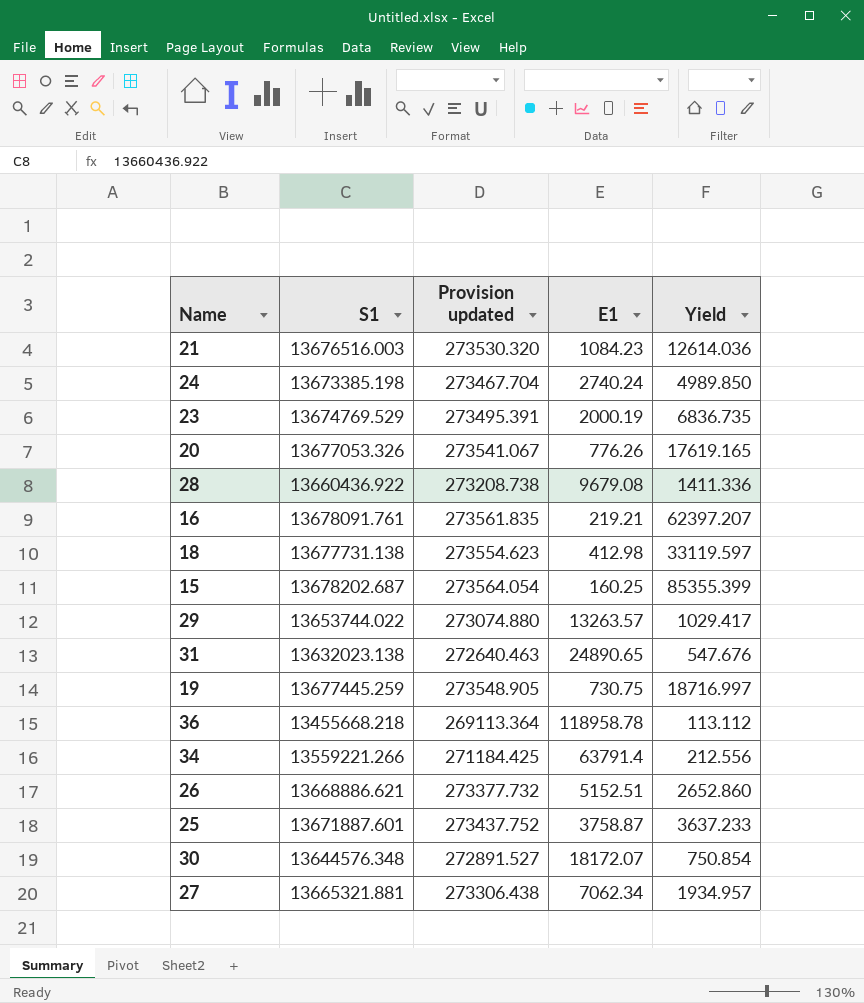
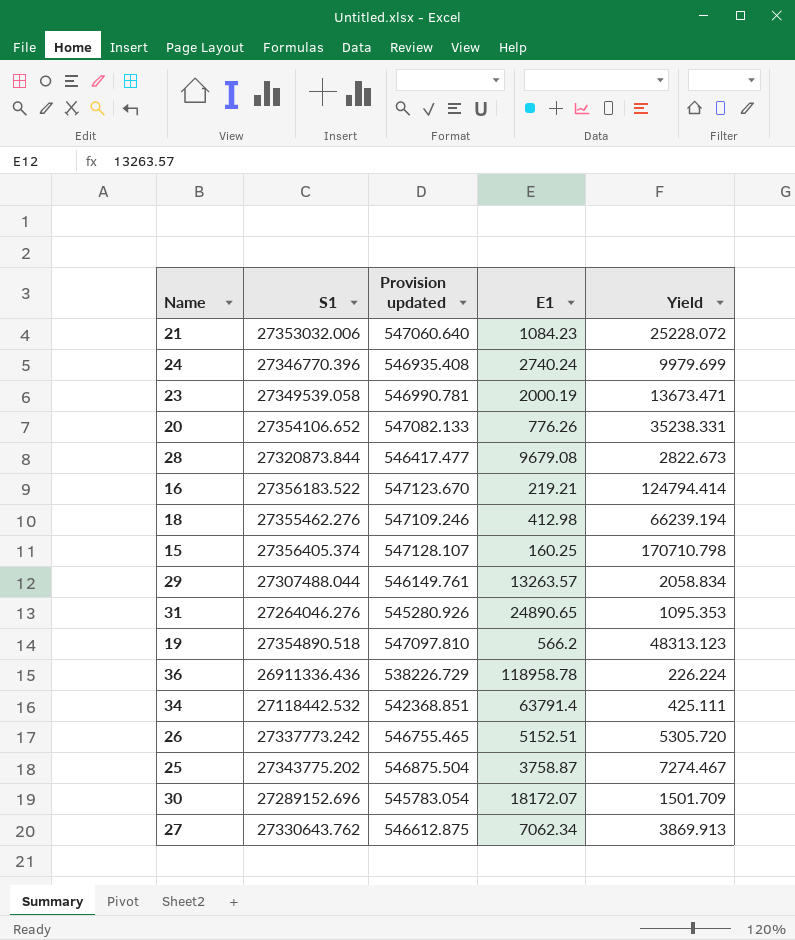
21 | S1: 13676516.003 -> 27353032.006
21 | Provision updated: 273530.320 -> 547060.640
21 | Yield: 12614.036 -> 25228.072
24 | S1: 13673385.198 -> 27346770.396
24 | Provision updated: 273467.704 -> 546935.408
24 | Yield: 4989.850 -> 9979.699
23 | S1: 13674769.529 -> 27349539.058
23 | Provision updated: 273495.391 -> 546990.781
23 | Yield: 6836.735 -> 13673.471
20 | S1: 13677053.326 -> 27354106.652
20 | Provision updated: 273541.067 -> 547082.133
20 | Yield: 17619.165 -> 35238.331
28 | S1: 13660436.922 -> 27320873.844
28 | Provision updated: 273208.738 -> 546417.477
28 | Yield: 1411.336 -> 2822.673
16 | S1: 13678091.761 -> 27356183.522
16 | Provision updated: 273561.835 -> 547123.670
16 | Yield: 62397.207 -> 124794.414
18 | S1: 13677731.138 -> 27355462.276
18 | Provision updated: 273554.623 -> 547109.246
18 | Yield: 33119.597 -> 66239.194
15 | S1: 13678202.687 -> 27356405.374
15 | Provision updated: 273564.054 -> 547128.107
15 | Yield: 85355.399 -> 170710.798
29 | S1: 13653744.022 -> 27307488.044
29 | Provision updated: 273074.880 -> 546149.761
29 | Yield: 1029.417 -> 2058.834
31 | S1: 13632023.138 -> 27264046.276
31 | Provision updated: 272640.463 -> 545280.926
31 | Yield: 547.676 -> 1095.353
19 | S1: 13677445.259 -> 27354890.518
19 | Provision updated: 273548.905 -> 547097.810
19 | E1: 730.75 -> 566.2
19 | Yield: 18716.997 -> 48313.123
36 | S1: 13455668.218 -> 26911336.436
36 | Provision updated: 269113.364 -> 538226.729
36 | Yield: 113.112 -> 226.224
34 | S1: 13559221.266 -> 27118442.532
34 | Provision updated: 271184.425 -> 542368.851
34 | Yield: 212.556 -> 425.111
26 | S1: 13668886.621 -> 27337773.242
26 | Provision updated: 273377.732 -> 546755.465
26 | Yield: 2652.860 -> 5305.720
25 | S1: 13671887.601 -> 27343775.202
25 | Provision updated: 273437.752 -> 546875.504
25 | Yield: 3637.233 -> 7274.467
30 | S1: 13644576.348 -> 27289152.696
30 | Provision updated: 272891.527 -> 545783.054
30 | Yield: 750.854 -> 1501.709
27 | S1: 13665321.881 -> 27330643.762
27 | Provision updated: 273306.438 -> 546612.875
27 | Yield: 1934.957 -> 3869.913

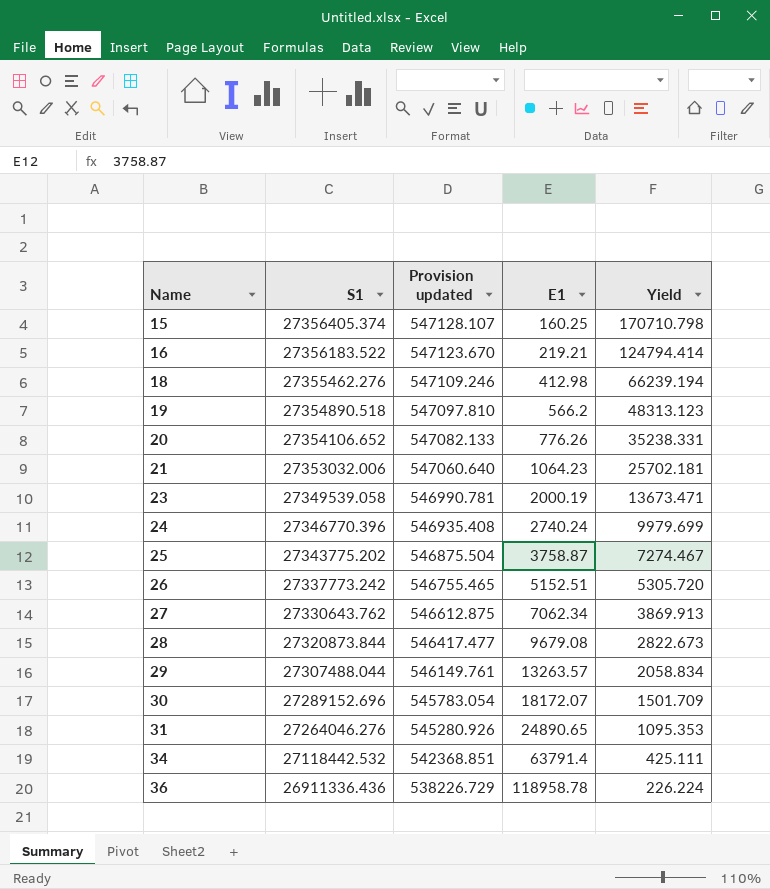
row order: none -> Name ascending
21 | E1: 1084.23 -> 1064.23
21 | Yield: 25228.072 -> 25702.181

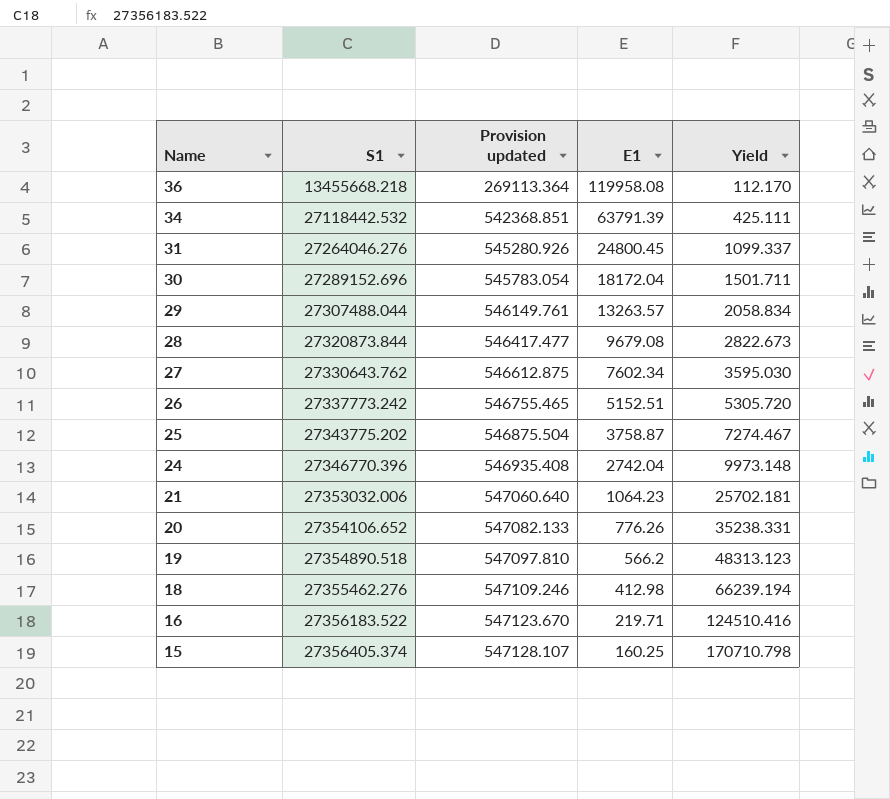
row order: Name ascending -> Name descending
row 23: 27349539.058 | 546990.781 | 2000.19 | 13673.471 -> none
36 | S1: 26911336.436 -> 13455668.218
36 | Provision updated: 538226.729 -> 269113.364
36 | E1: 118958.78 -> 119958.08
36 | Yield: 226.224 -> 112.170
34 | E1: 63791.4 -> 63791.39
31 | E1: 24890.65 -> 24800.45
31 | Yield: 1095.353 -> 1099.337
30 | E1: 18172.07 -> 18172.04
30 | Yield: 1501.709 -> 1501.711
27 | E1: 7062.34 -> 7602.34
27 | Yield: 3869.913 -> 3595.030
24 | E1: 2740.24 -> 2742.04
24 | Yield: 9979.699 -> 9973.148
16 | E1: 219.21 -> 219.71
16 | Yield: 124794.414 -> 124510.416

